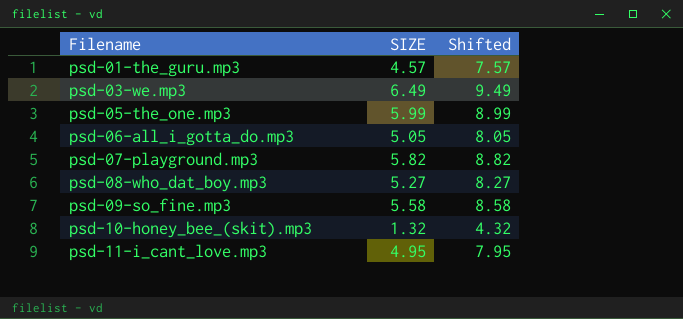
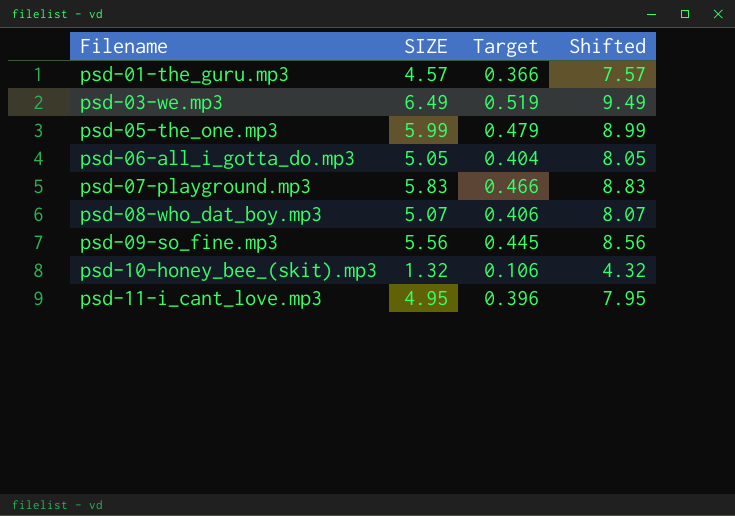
column Target | formula: none -> [SIZE] * 0.08
psd-07-playground.mp3 | SIZE: 5.82 -> 5.83
psd-07-playground.mp3 | Shifted: 8.82 -> 8.83
psd-08-who_dat_boy.mp3 | SIZE: 5.27 -> 5.07
psd-08-who_dat_boy.mp3 | Shifted: 8.27 -> 8.07
psd-09-so_fine.mp3 | SIZE: 5.58 -> 5.56
psd-09-so_fine.mp3 | Shifted: 8.58 -> 8.56

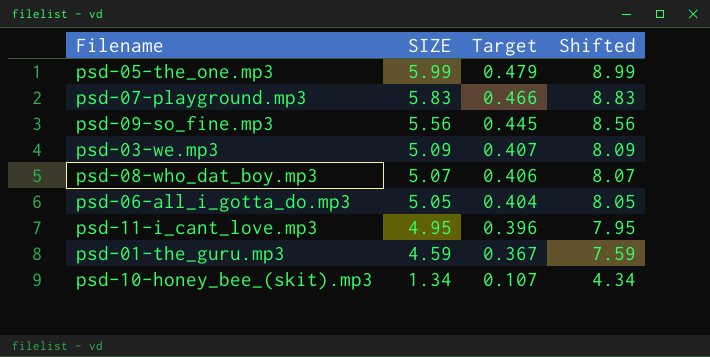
row order: Filename ascending -> SIZE descending
psd-03-we.mp3 | SIZE: 6.49 -> 5.09
psd-03-we.mp3 | Target: 0.519 -> 0.407
psd-03-we.mp3 | Shifted: 9.49 -> 8.09
psd-01-the_guru.mp3 | SIZE: 4.57 -> 4.59
psd-01-the_guru.mp3 | Target: 0.366 -> 0.367
psd-01-the_guru.mp3 | Shifted: 7.57 -> 7.59
psd-10-honey_bee_(skit).mp3 | SIZE: 1.32 -> 1.34
psd-10-honey_bee_(skit).mp3 | Target: 0.106 -> 0.107
psd-10-honey_bee_(skit).mp3 | Shifted: 4.32 -> 4.34

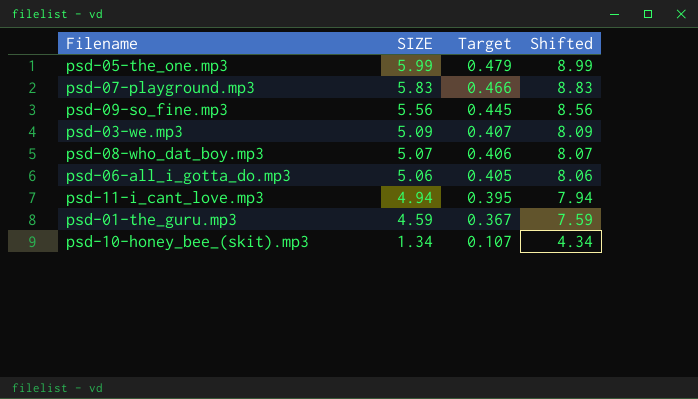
psd-06-all_i_gotta_do.mp3 | SIZE: 5.05 -> 5.06
psd-06-all_i_gotta_do.mp3 | Target: 0.404 -> 0.405
psd-06-all_i_gotta_do.mp3 | Shifted: 8.05 -> 8.06
psd-11-i_cant_love.mp3 | SIZE: 4.95 -> 4.94
psd-11-i_cant_love.mp3 | Target: 0.396 -> 0.395
psd-11-i_cant_love.mp3 | Shifted: 7.95 -> 7.94

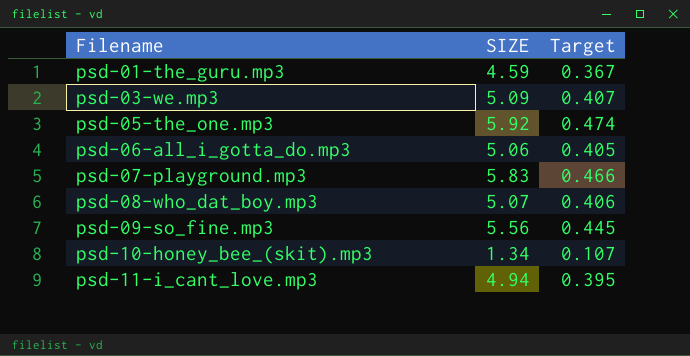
row order: SIZE descending -> Filename ascending
column Shifted | formula: [SIZE] + 3 -> none
psd-05-the_one.mp3 | SIZE: 5.99 -> 5.92
psd-05-the_one.mp3 | Target: 0.479 -> 0.474

